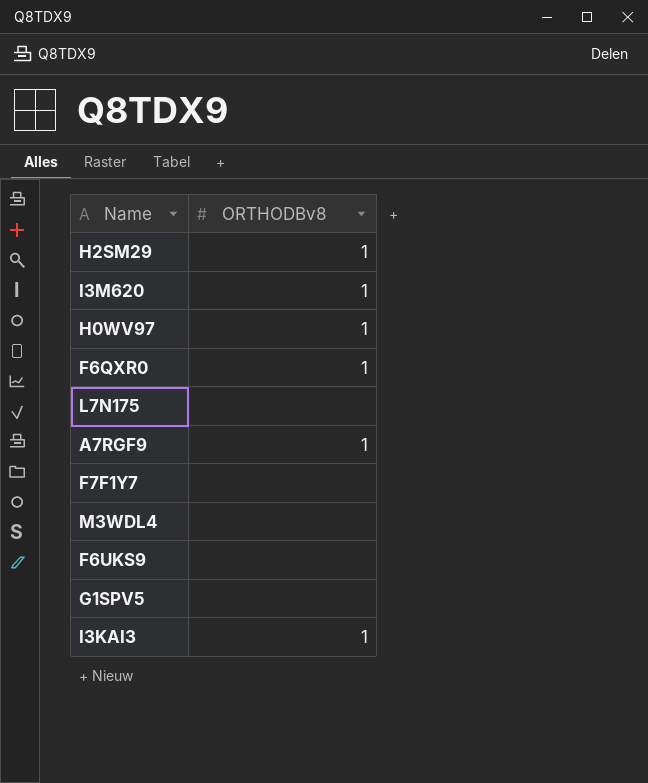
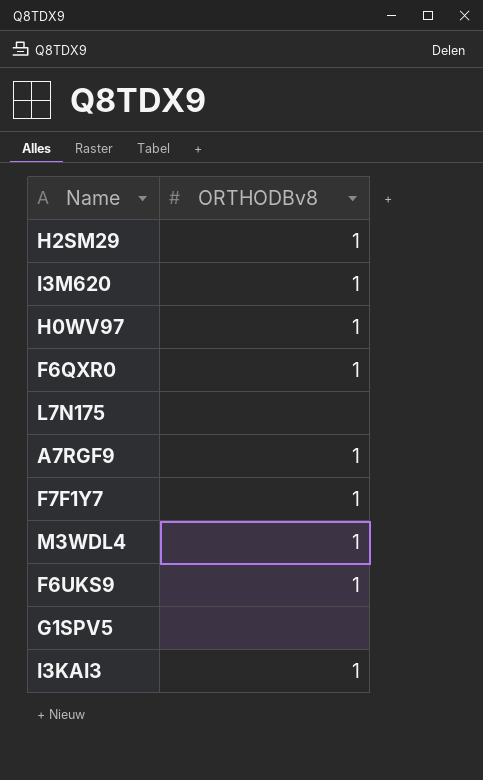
F7F1Y7 | ORTHODBv8: none -> 1
M3WDL4 | ORTHODBv8: none -> 1
F6UKS9 | ORTHODBv8: none -> 1

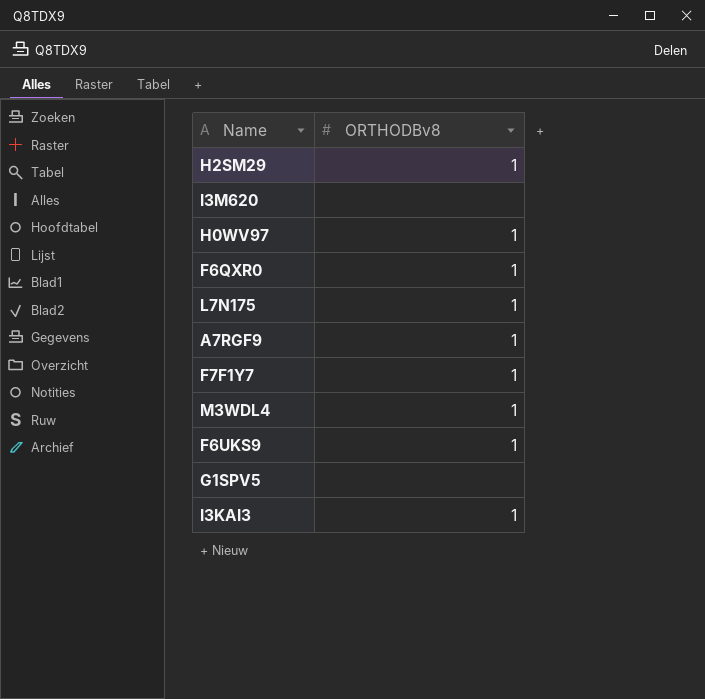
I3M620 | ORTHODBv8: 1 -> none
L7N175 | ORTHODBv8: none -> 1

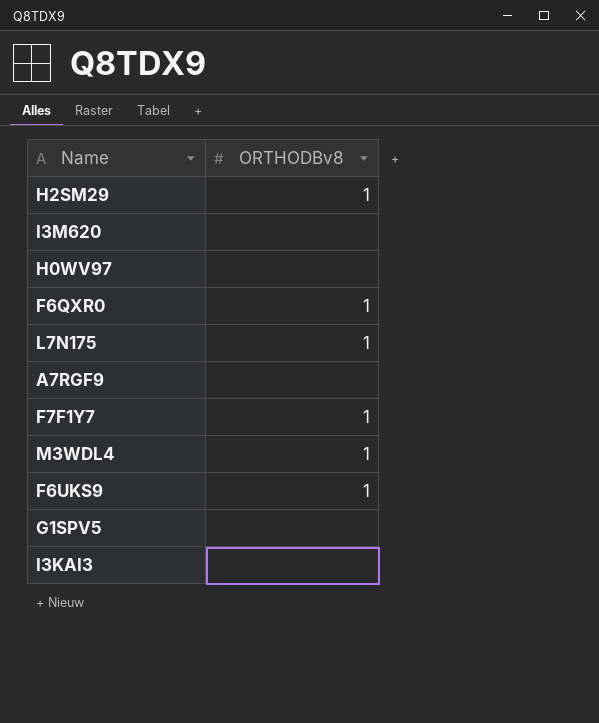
H0WV97 | ORTHODBv8: 1 -> none
A7RGF9 | ORTHODBv8: 1 -> none
I3KAI3 | ORTHODBv8: 1 -> none

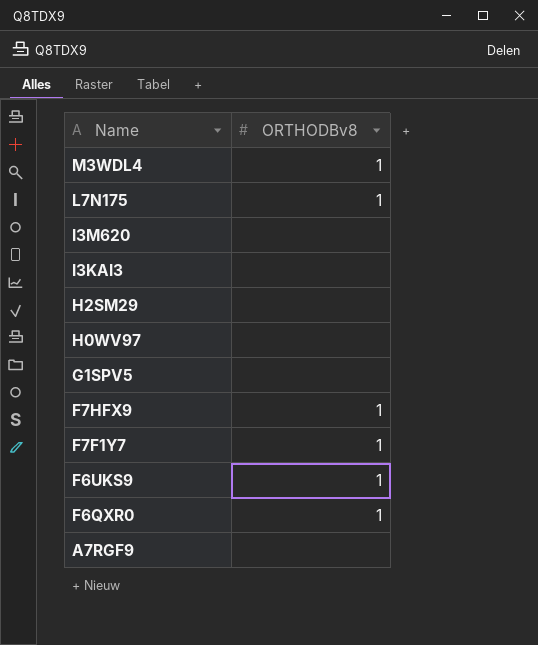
row order: none -> Name descending
H2SM29 | ORTHODBv8: 1 -> none
row F7HFX9: none -> 1

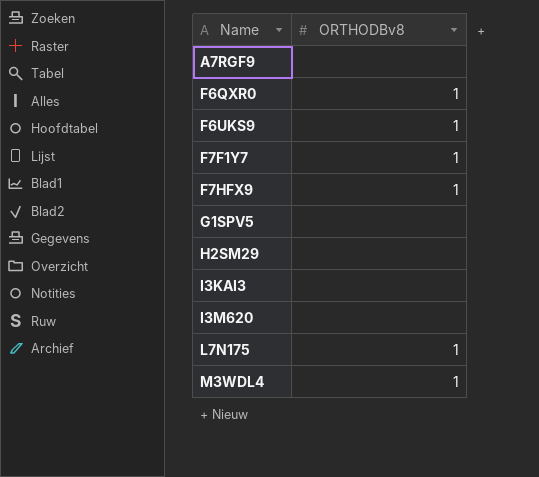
row order: Name descending -> Name ascending
row H0WV97: none -> none

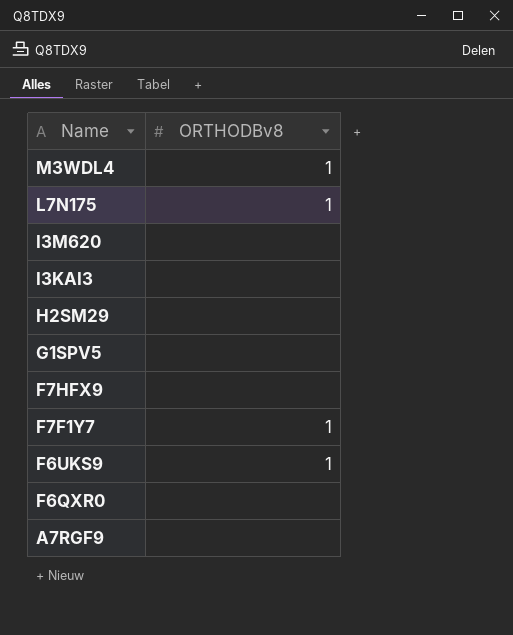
row order: Name ascending -> Name descending
F7HFX9 | ORTHODBv8: 1 -> none
F6QXR0 | ORTHODBv8: 1 -> none

